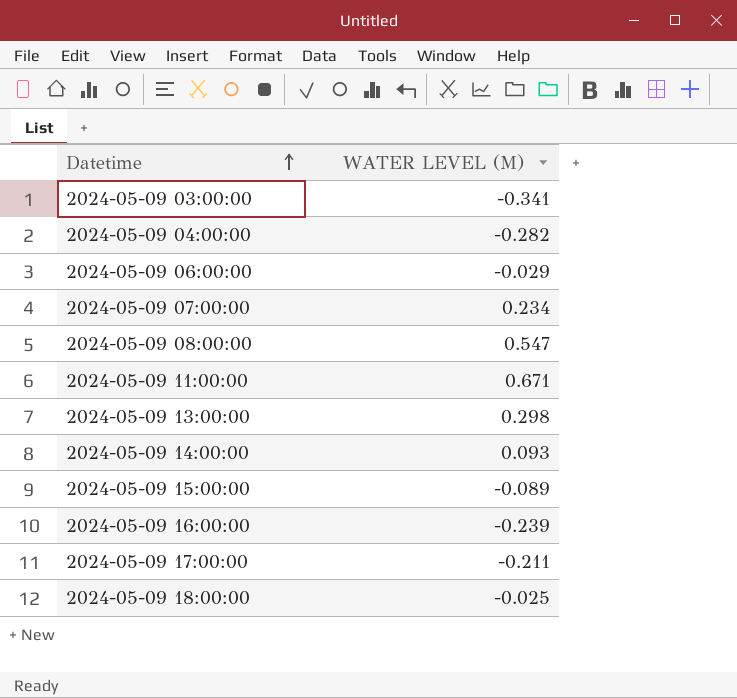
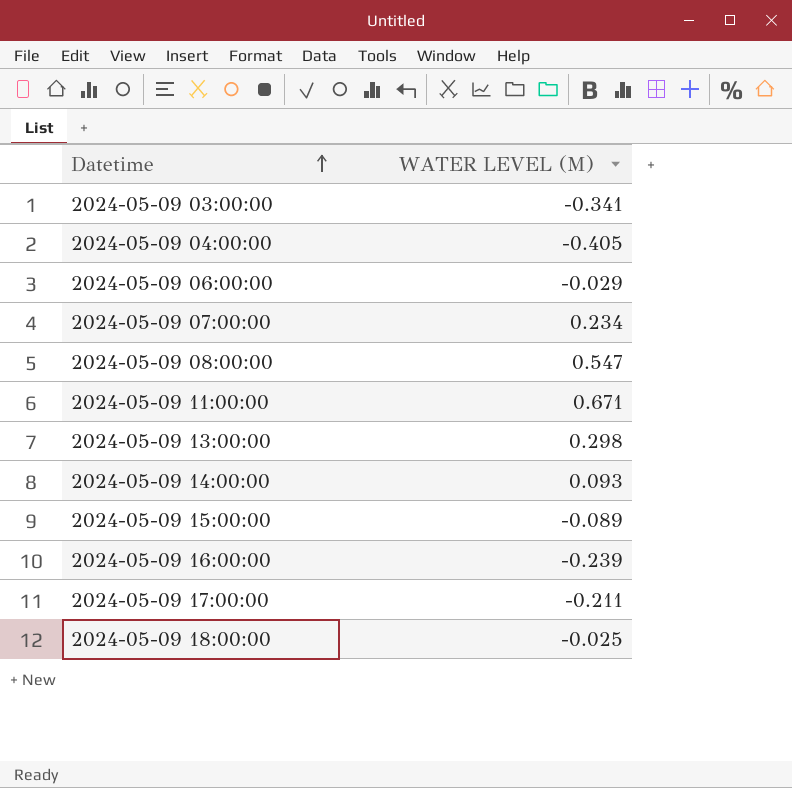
2024-05-09 04:00:00 | WATER LEVEL (M): -0.282 -> -0.405

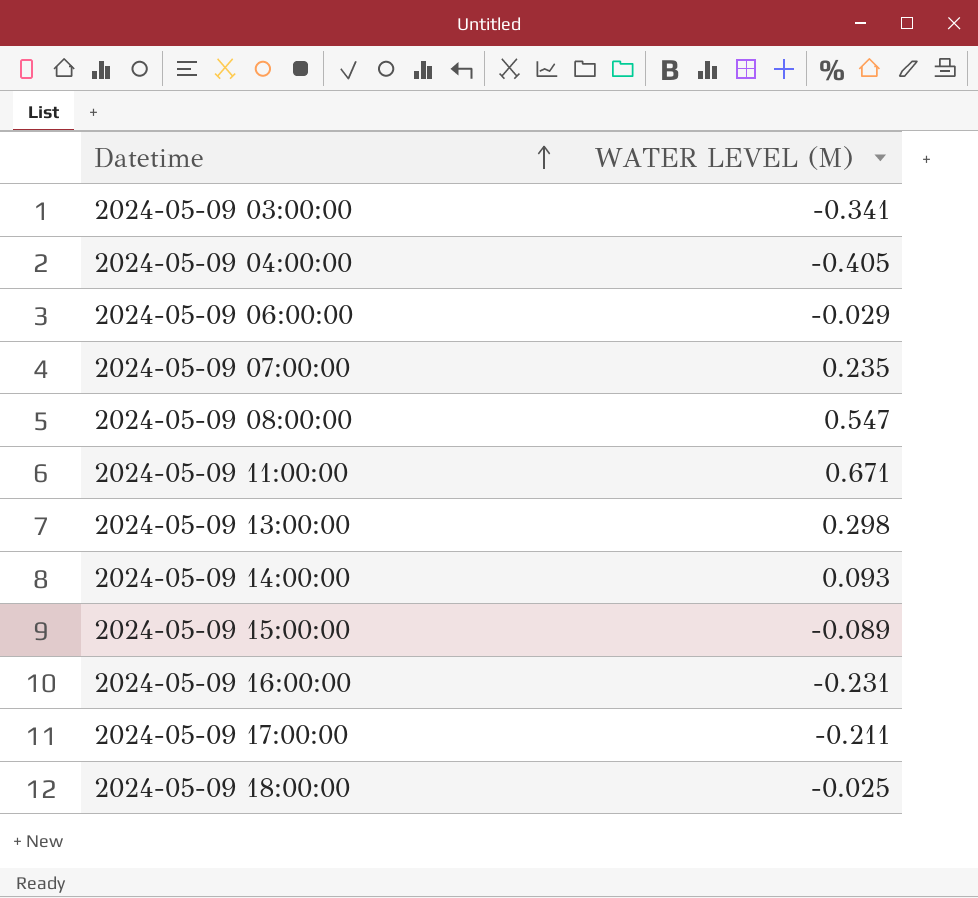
2024-05-09 07:00:00 | WATER LEVEL (M): 0.234 -> 0.235
2024-05-09 16:00:00 | WATER LEVEL (M): -0.239 -> -0.231

